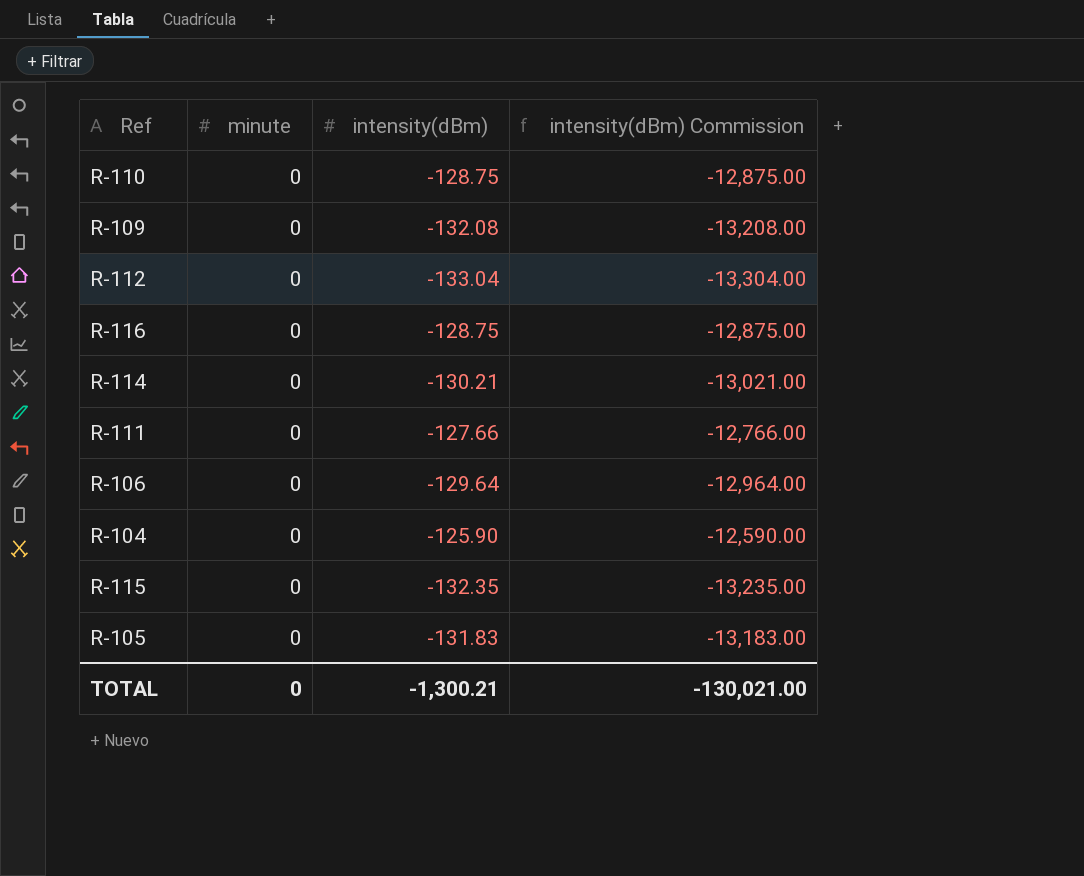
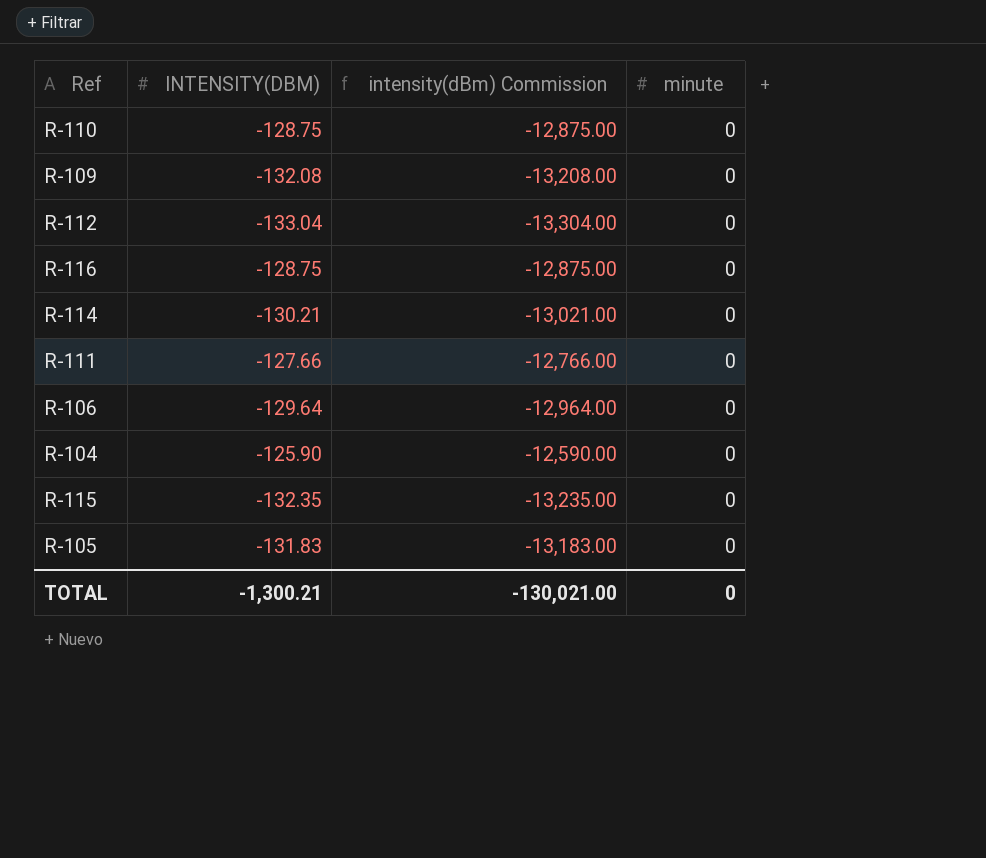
column name: intensity(dBm) -> INTENSITY(DBM)
column minute | position: 2 -> 4

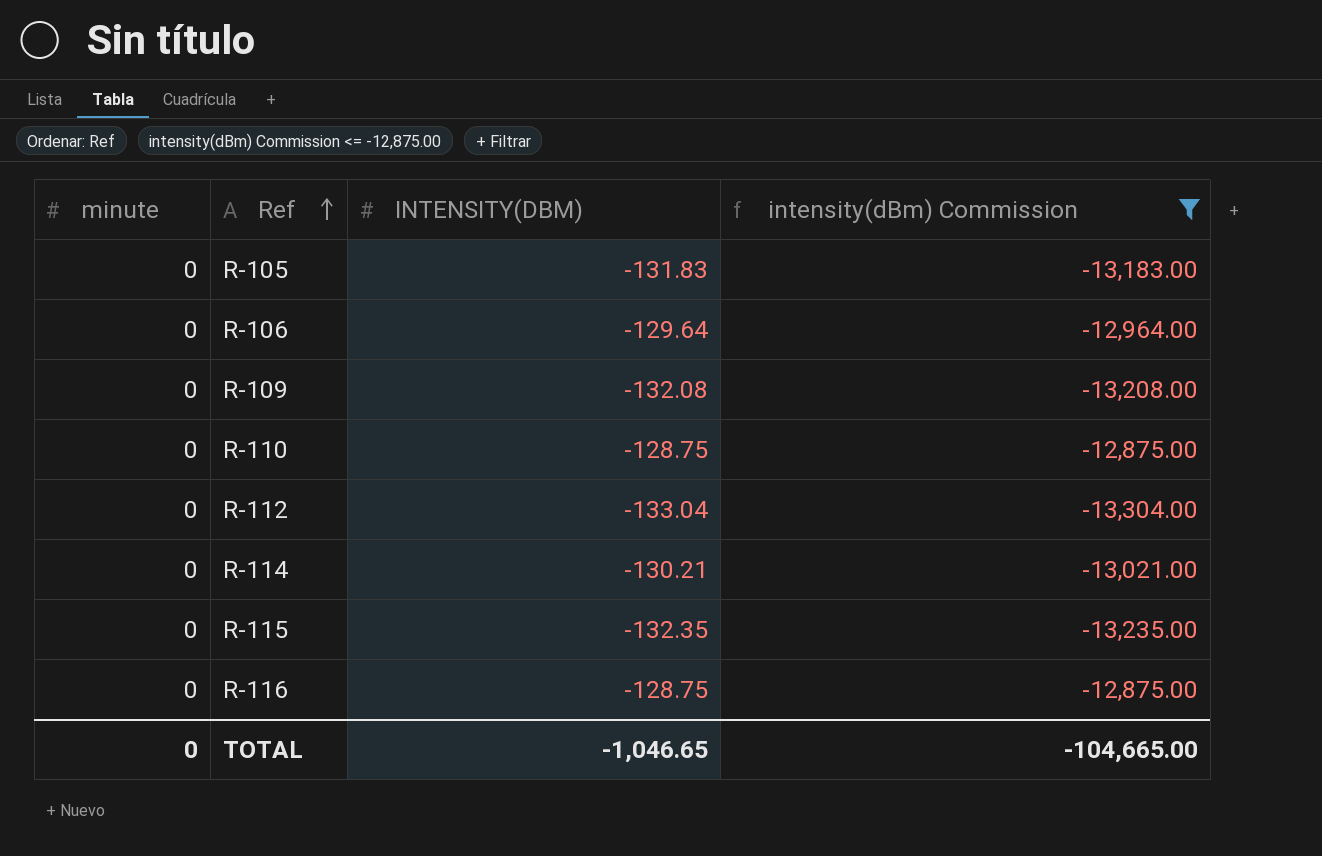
filter: none -> intensity(dBm) Commission <= -12,875.00
row order: none -> Ref ascending
column minute | position: 4 -> 1
TOTAL | INTENSITY(DBM): -1,300.21 -> -1,046.65
TOTAL | intensity(dBm) Commission: -130,021.00 -> -104,665.00

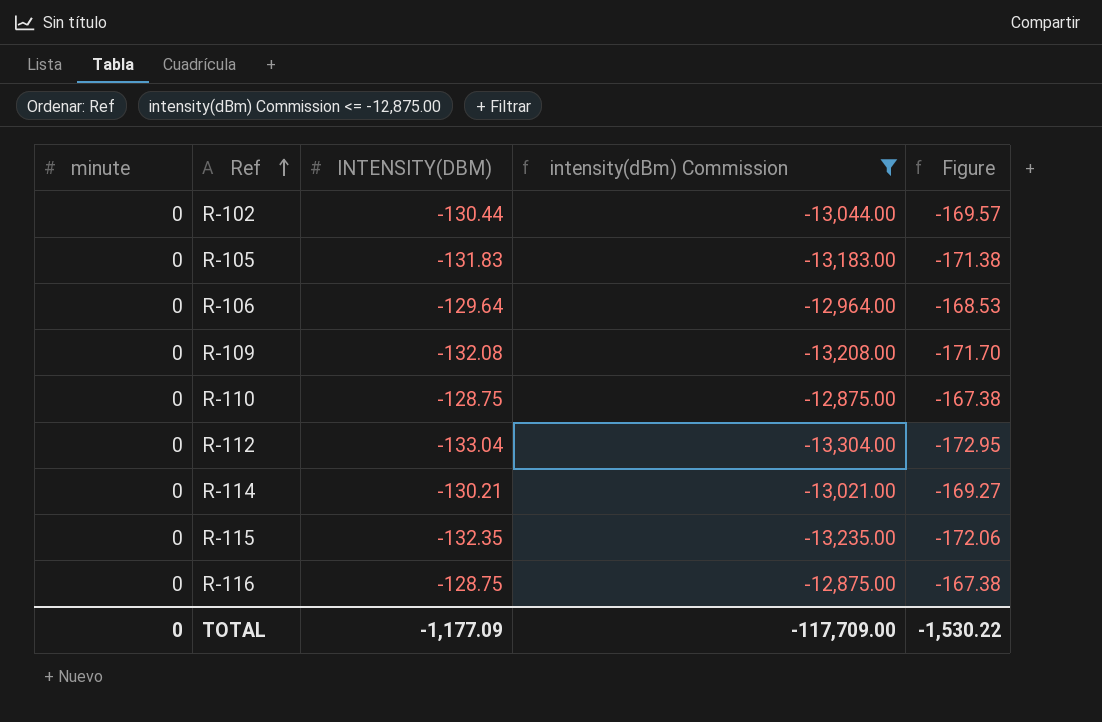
column Figure | formula: none -> [INTENSITY(DBM)] * 1.3
row R-102: none -> 0 | -130.44 | -13,044.00 | -169.57
TOTAL | INTENSITY(DBM): -1,046.65 -> -1,177.09
TOTAL | intensity(dBm) Commission: -104,665.00 -> -117,709.00

